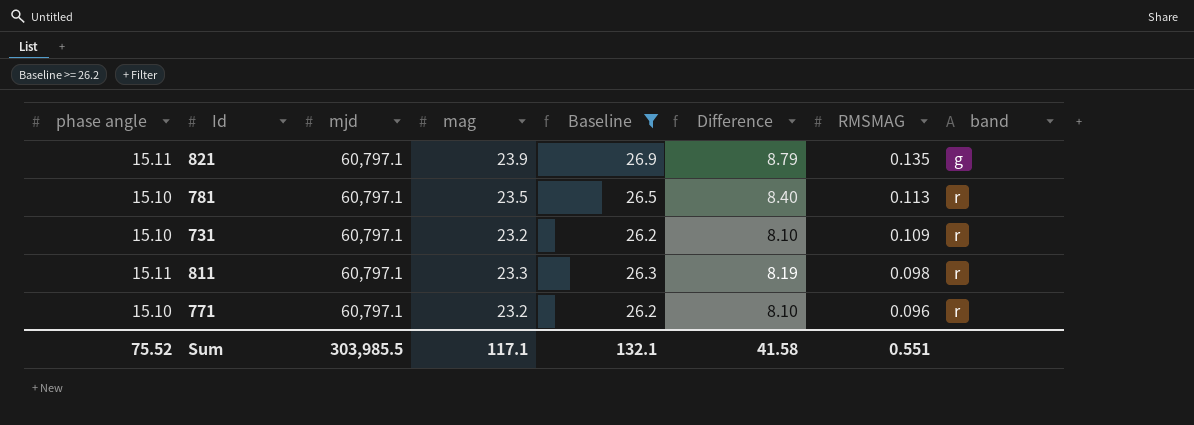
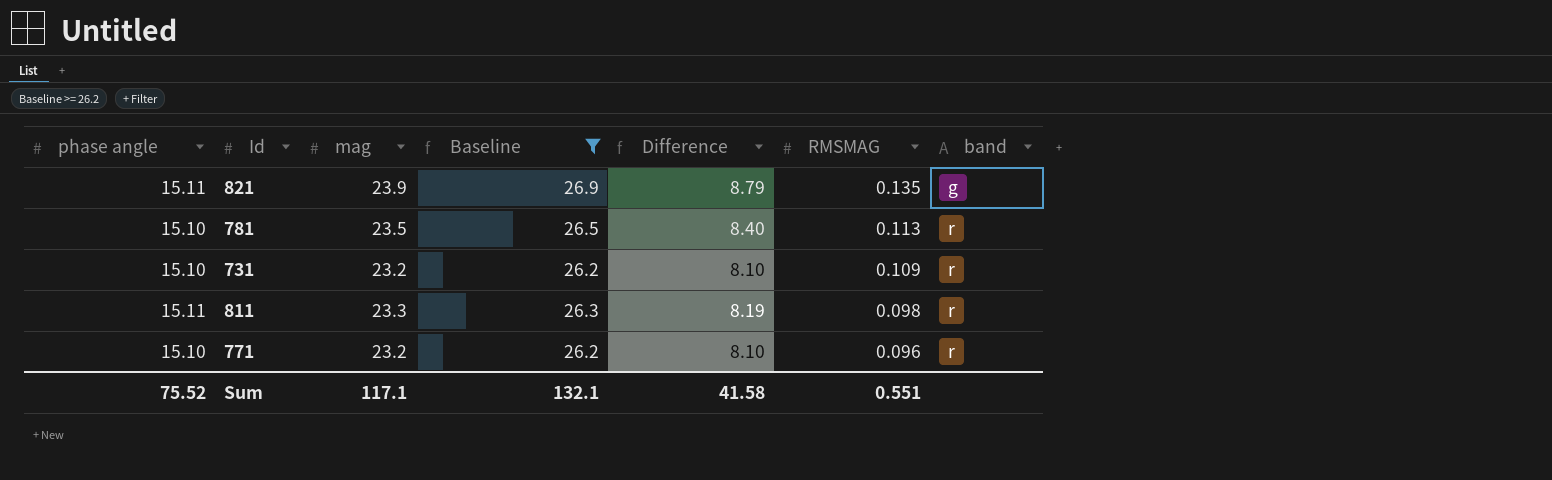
column mjd | position: 3 -> none

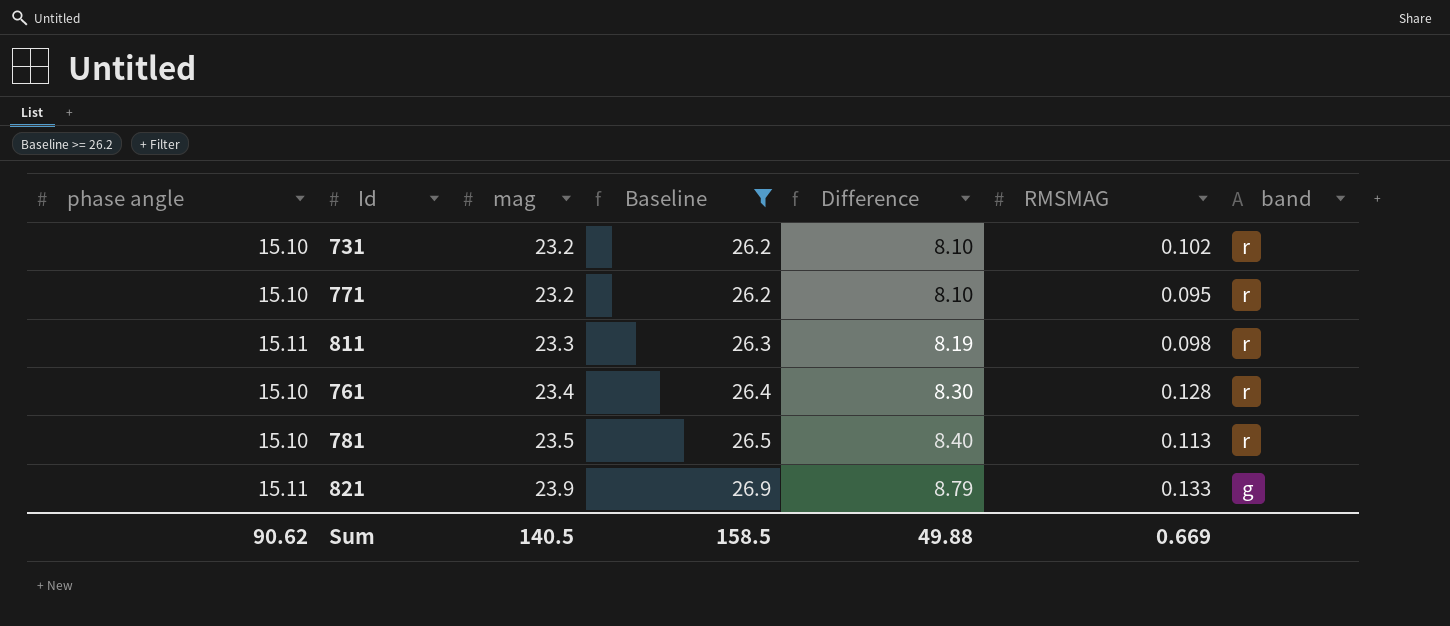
row order: RMSMAG descending -> mag ascending
731 | RMSMAG: 0.109 -> 0.102
771 | RMSMAG: 0.096 -> 0.095
row 761: none -> 15.10 | 23.4 | 26.4 | 8.30 | 0.128 | r
821 | RMSMAG: 0.135 -> 0.133
Sum | phase angle: 75.52 -> 90.62
Sum | mag: 117.1 -> 140.5
Sum | Baseline: 132.1 -> 158.5
Sum | Difference: 41.58 -> 49.88
Sum | RMSMAG: 0.551 -> 0.669

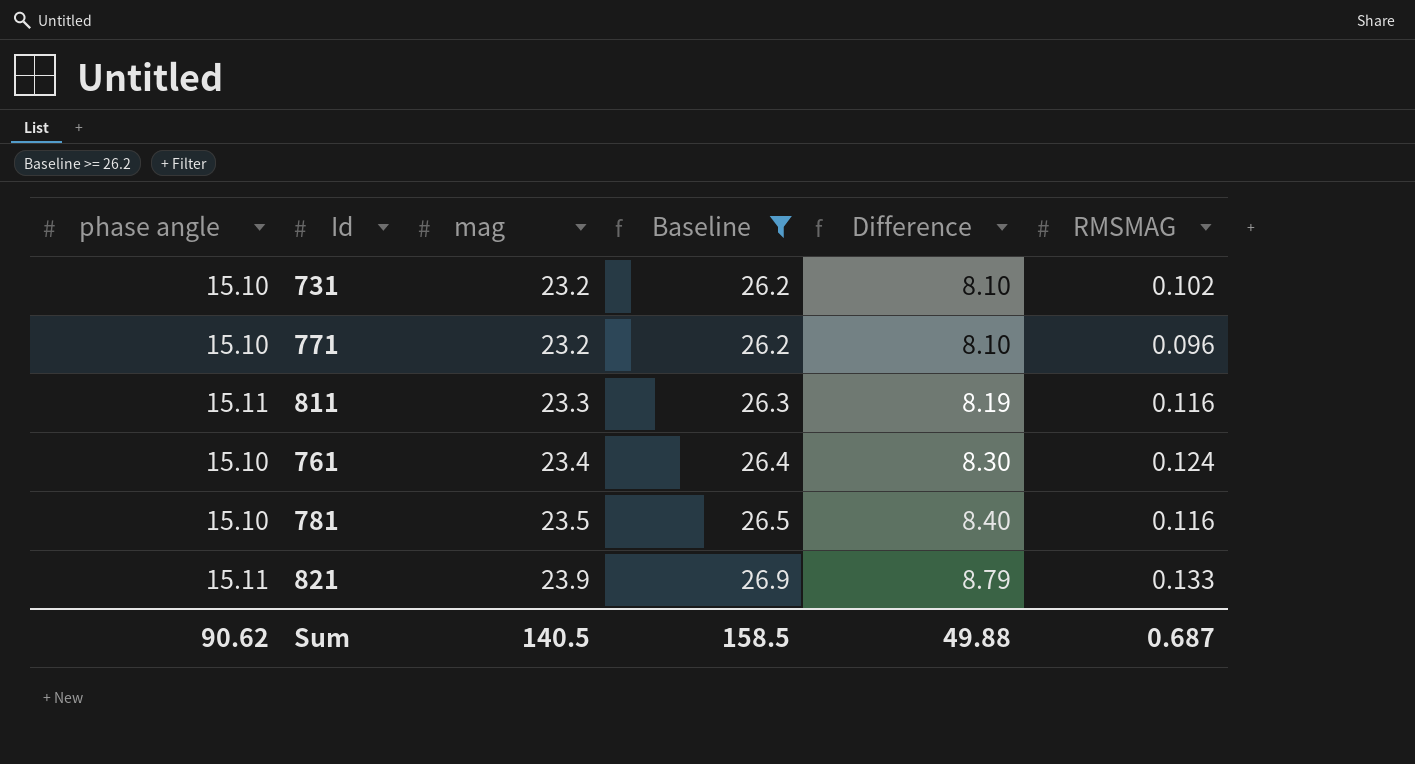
column band | position: 7 -> none
771 | RMSMAG: 0.095 -> 0.096
811 | RMSMAG: 0.098 -> 0.116
761 | RMSMAG: 0.128 -> 0.124
781 | RMSMAG: 0.113 -> 0.116
Sum | RMSMAG: 0.669 -> 0.687

